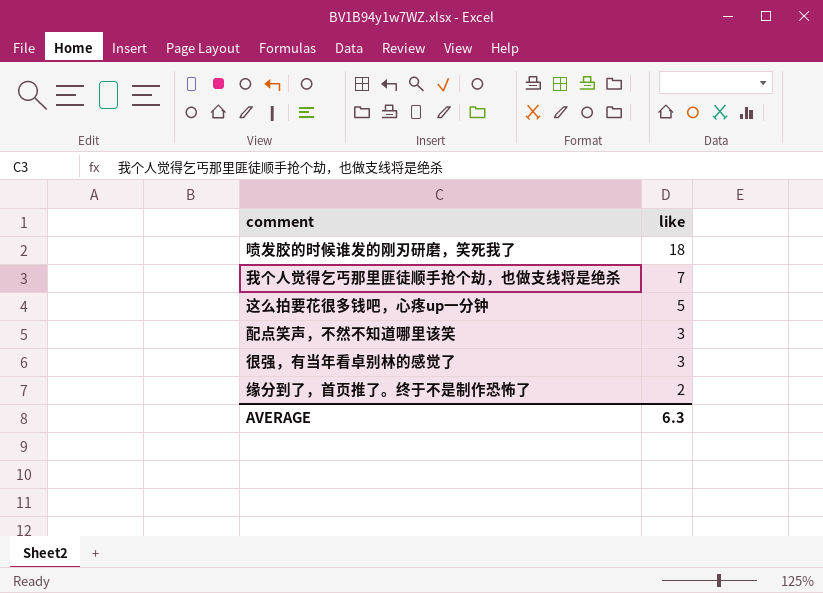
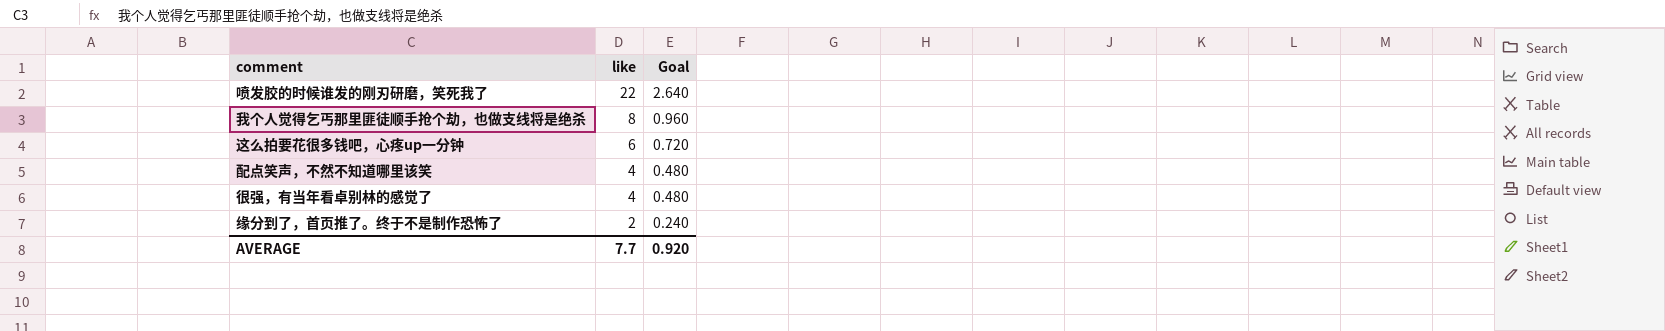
column Goal | formula: none -> [like] * 0.12
喷发胶的时候谁发的刚刃研磨，笑死我了 | like: 18 -> 22
我个人觉得乞丐那里匪徒顺手抢个劫，也做支线将是绝杀 | like: 7 -> 8
这么拍要花很多钱吧，心疼up一分钟 | like: 5 -> 6
配点笑声，不然不知道哪里该笑 | like: 3 -> 4
很强，有当年看卓别林的感觉了 | like: 3 -> 4
AVERAGE | like: 6.3 -> 7.7

